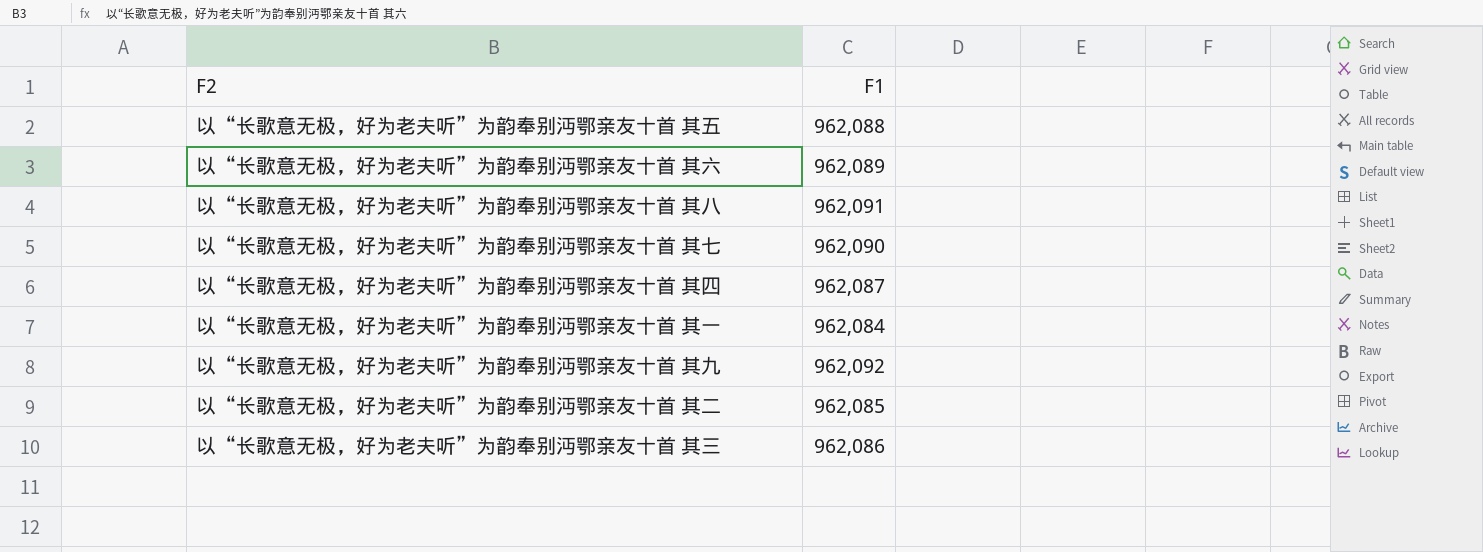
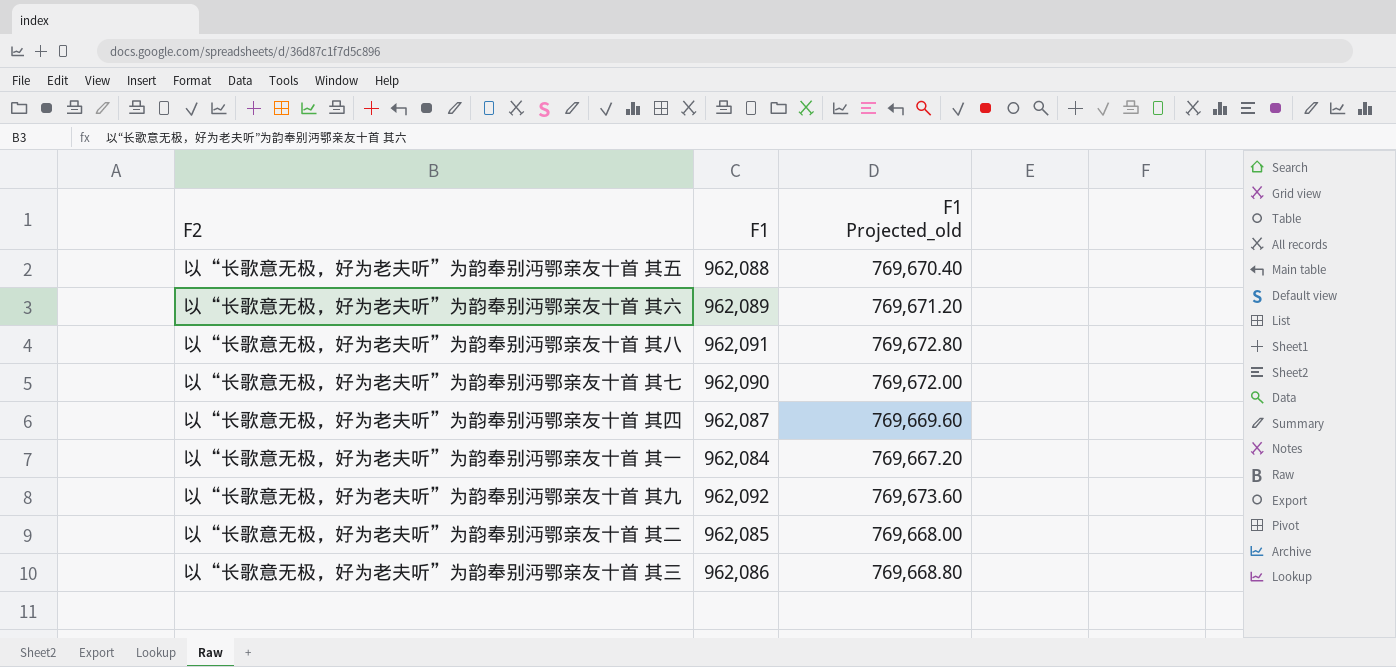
column F1 Projected_old | formula: none -> [F1] * 0.8

